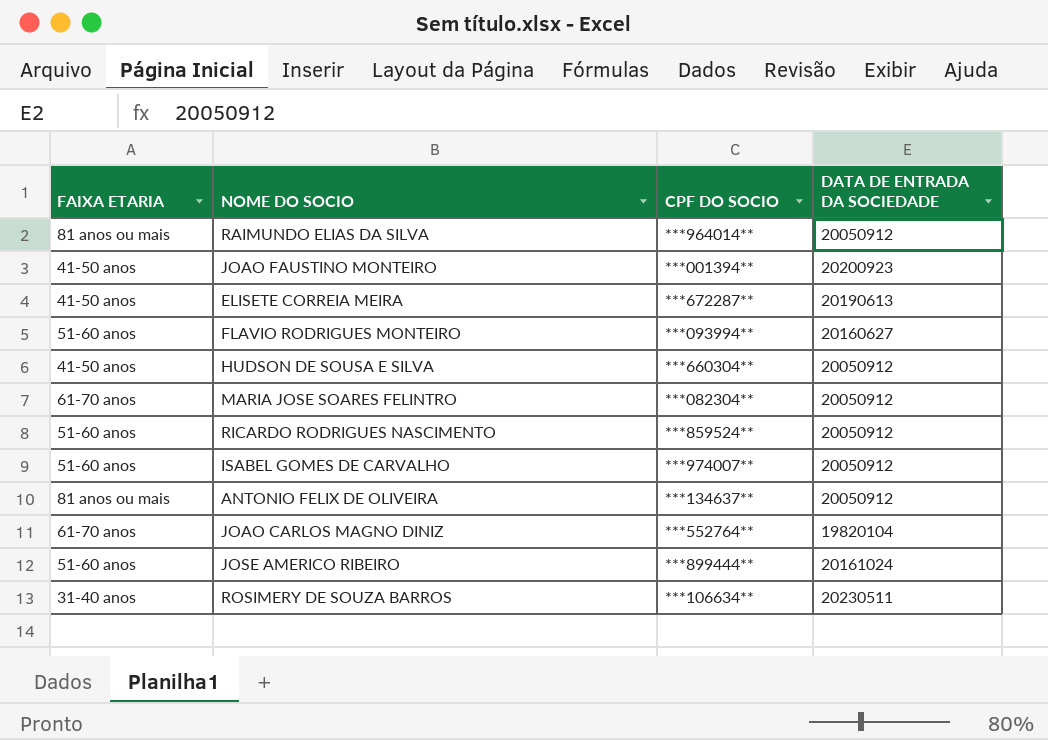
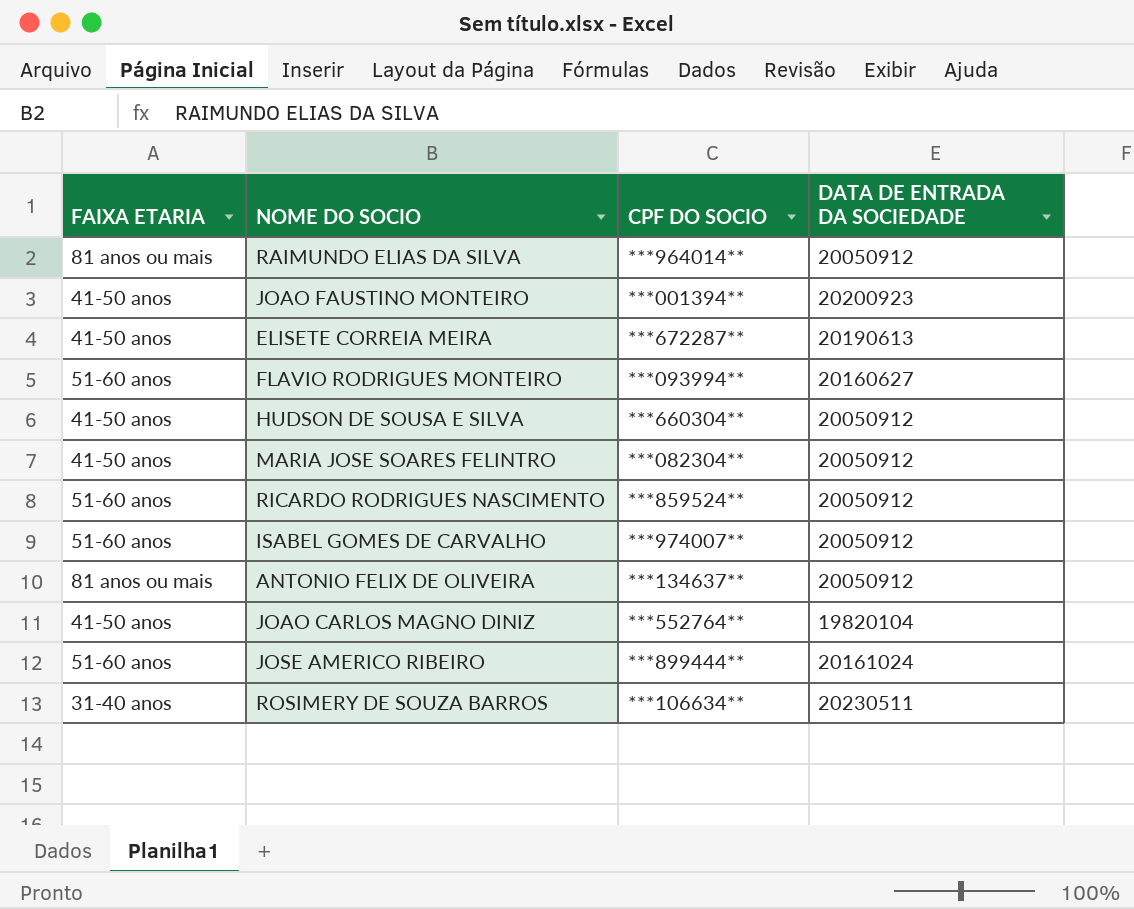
MARIA JOSE SOARES FELINTRO | FAIXA ETARIA: 61-70 anos -> 41-50 anos
JOAO CARLOS MAGNO DINIZ | FAIXA ETARIA: 61-70 anos -> 41-50 anos

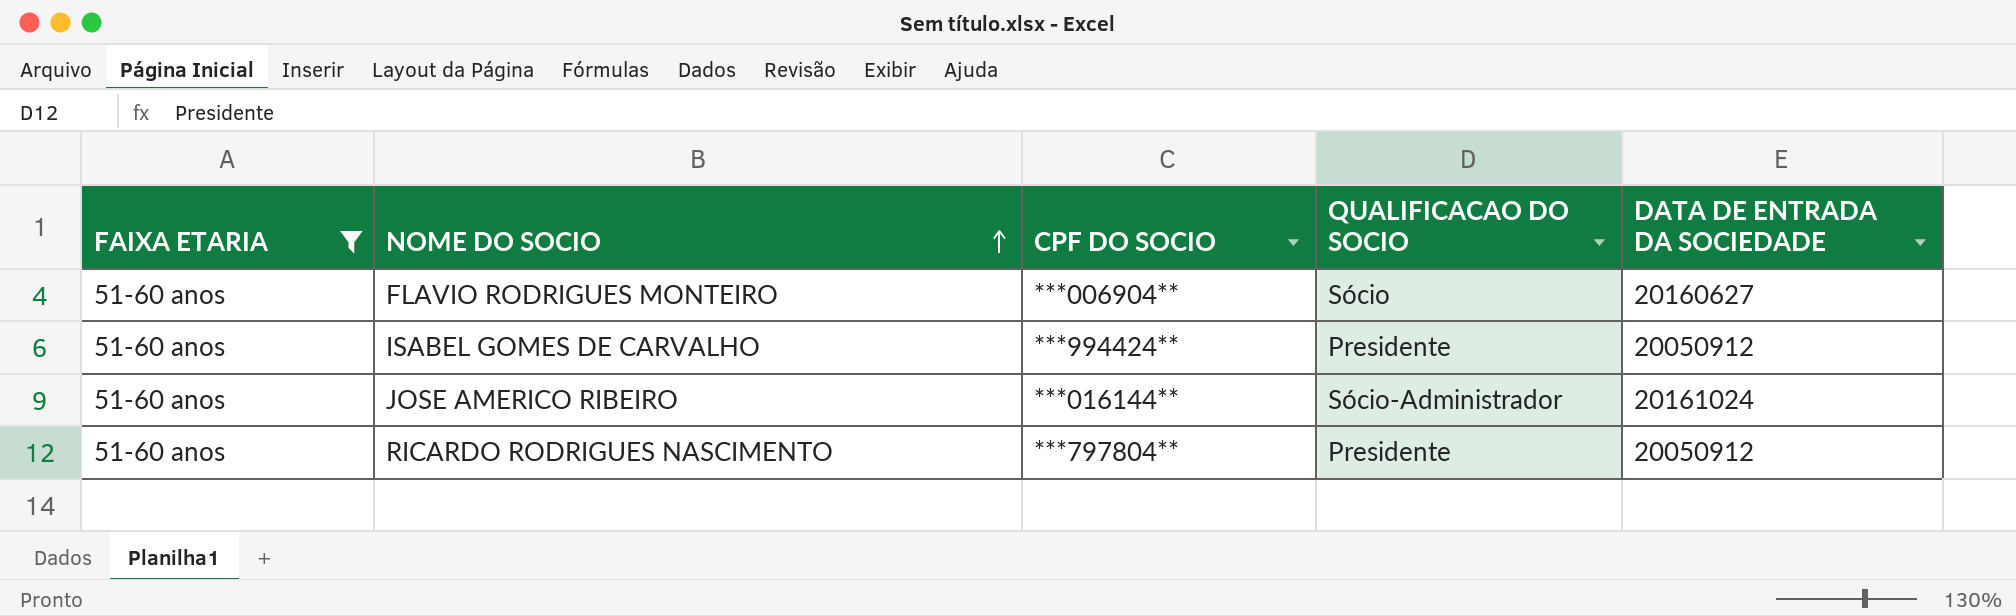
filter: none -> FAIXA ETARIA = 51-60 anos
row order: none -> NOME DO SOCIO ascending
column QUALIFICACAO DO SOCIO | position: none -> 4
FLAVIO RODRIGUES MONTEIRO | CPF DO SOCIO: ***093994** -> ***006904**
ISABEL GOMES DE CARVALHO | CPF DO SOCIO: ***974007** -> ***994424**
JOSE AMERICO RIBEIRO | CPF DO SOCIO: ***899444** -> ***016144**
RICARDO RODRIGUES NASCIMENTO | CPF DO SOCIO: ***859524** -> ***797804**

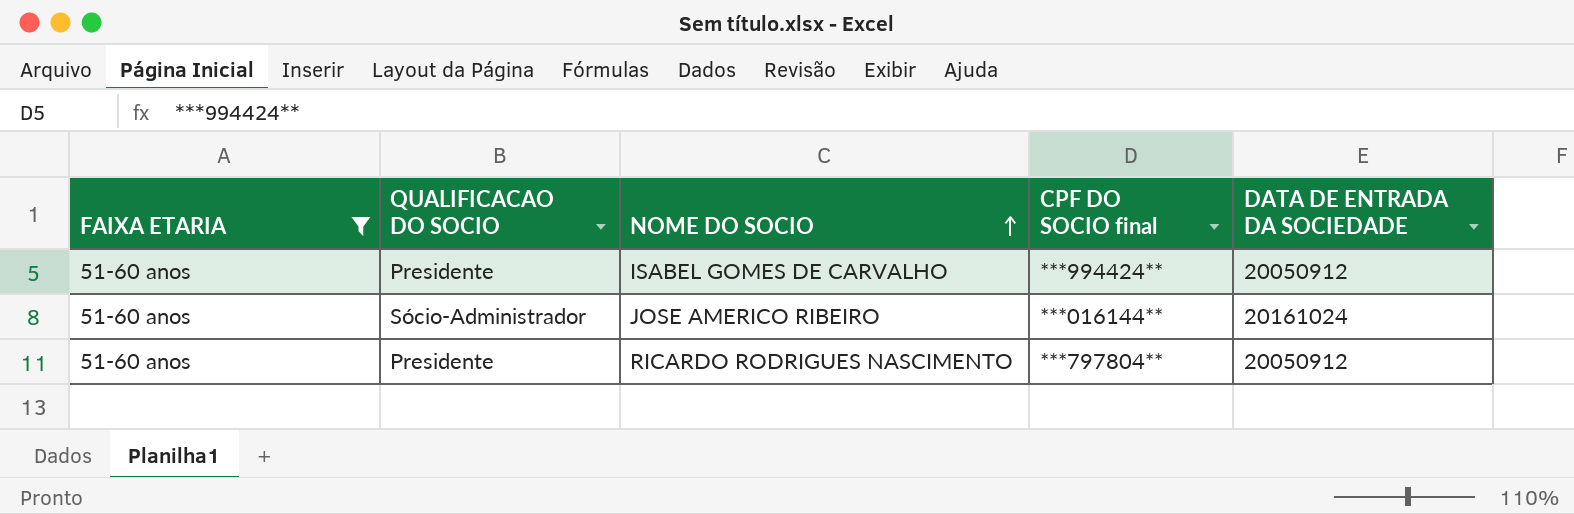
column QUALIFICACAO DO SOCIO | position: 4 -> 2
column name: CPF DO SOCIO -> CPF DO SOCIO final
row FLAVIO RODRIGUES MONTEIRO: 51-60 anos | ***006904** | Sócio | 20160627 -> none

